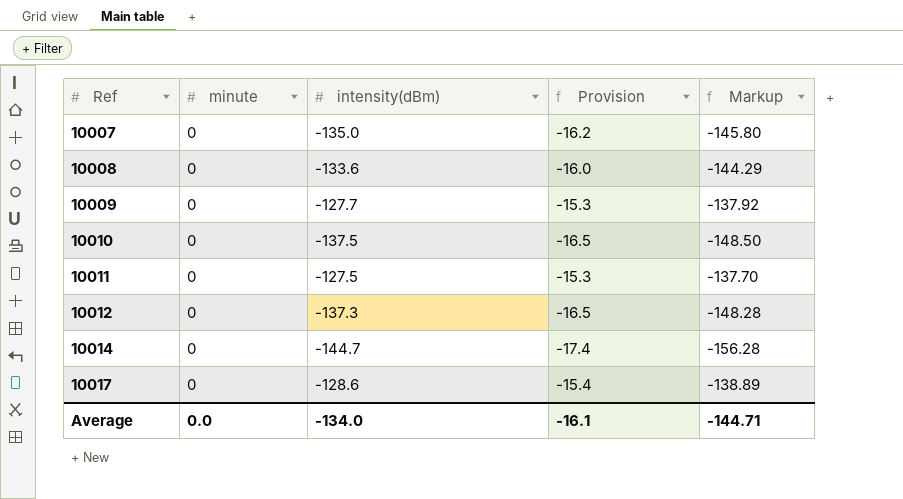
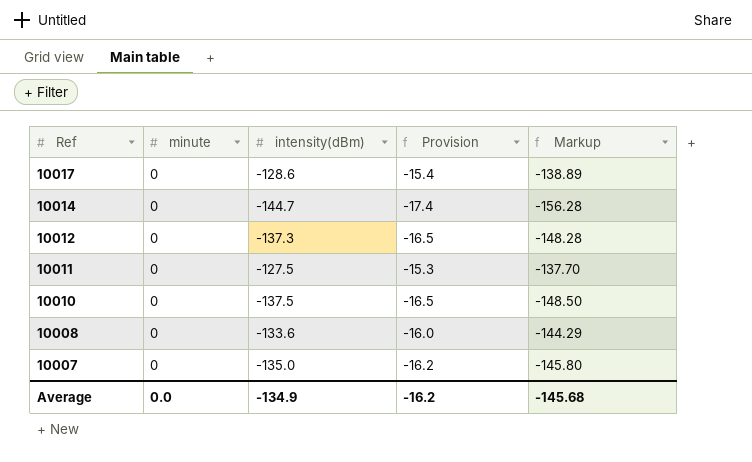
row order: Ref ascending -> Ref descending
row 10009: 0 | -127.7 | -15.3 | -137.92 -> none
Average | intensity(dBm): -134.0 -> -134.9
Average | Provision: -16.1 -> -16.2
Average | Markup: -144.71 -> -145.68

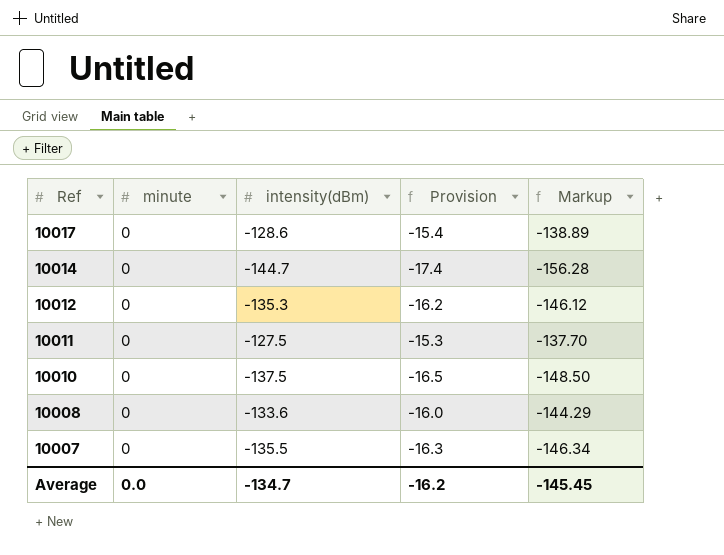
10012 | intensity(dBm): -137.3 -> -135.3
10012 | Provision: -16.5 -> -16.2
10012 | Markup: -148.28 -> -146.12
10007 | intensity(dBm): -135.0 -> -135.5
10007 | Provision: -16.2 -> -16.3
10007 | Markup: -145.80 -> -146.34
Average | intensity(dBm): -134.9 -> -134.7
Average | Markup: -145.68 -> -145.45

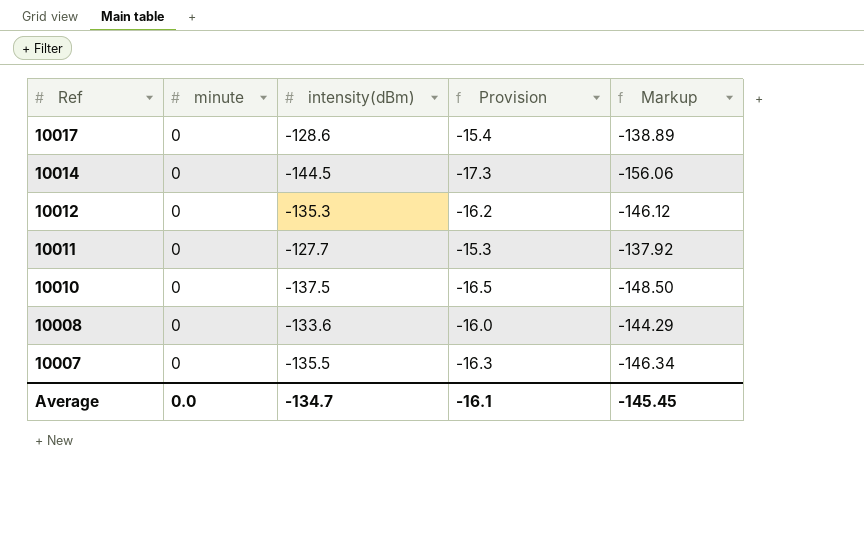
10014 | intensity(dBm): -144.7 -> -144.5
10014 | Provision: -17.4 -> -17.3
10014 | Markup: -156.28 -> -156.06
10011 | intensity(dBm): -127.5 -> -127.7
10011 | Markup: -137.70 -> -137.92
Average | Provision: -16.2 -> -16.1

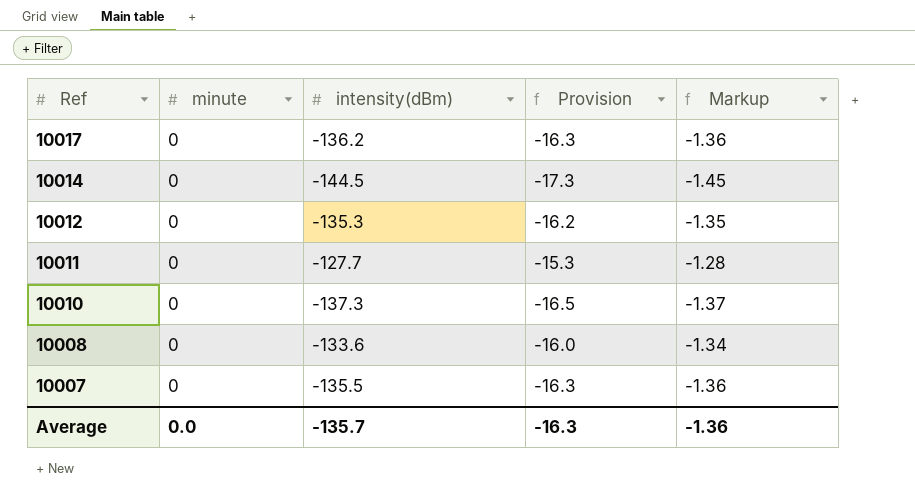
column Markup | formula: [intensity(dBm)] * 1.08 -> [intensity(dBm)] * 0.01
10017 | intensity(dBm): -128.6 -> -136.2
10017 | Provision: -15.4 -> -16.3
10010 | intensity(dBm): -137.5 -> -137.3
Average | intensity(dBm): -134.7 -> -135.7
Average | Provision: -16.1 -> -16.3
Average | Markup: -145.45 -> -1.36

